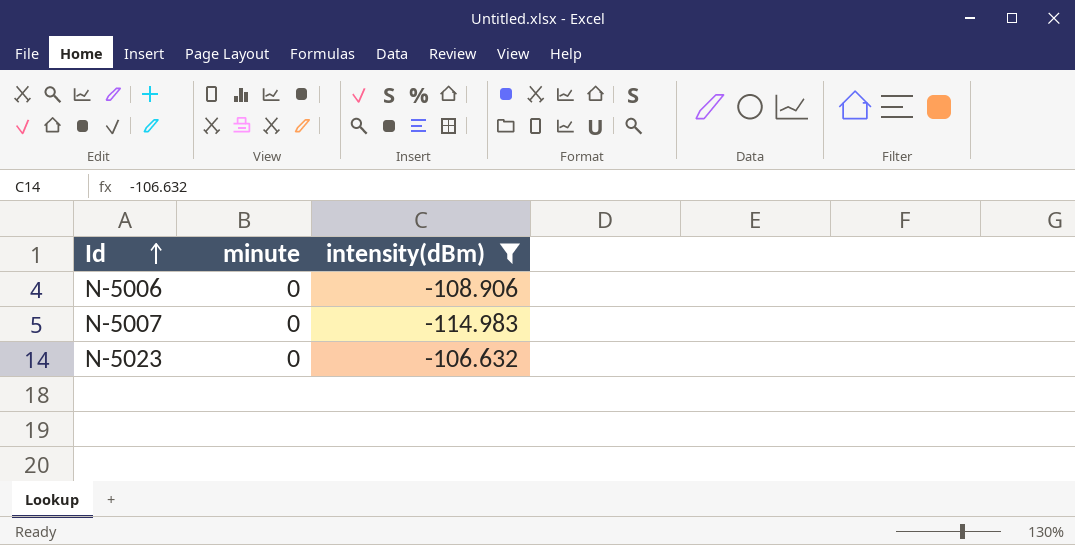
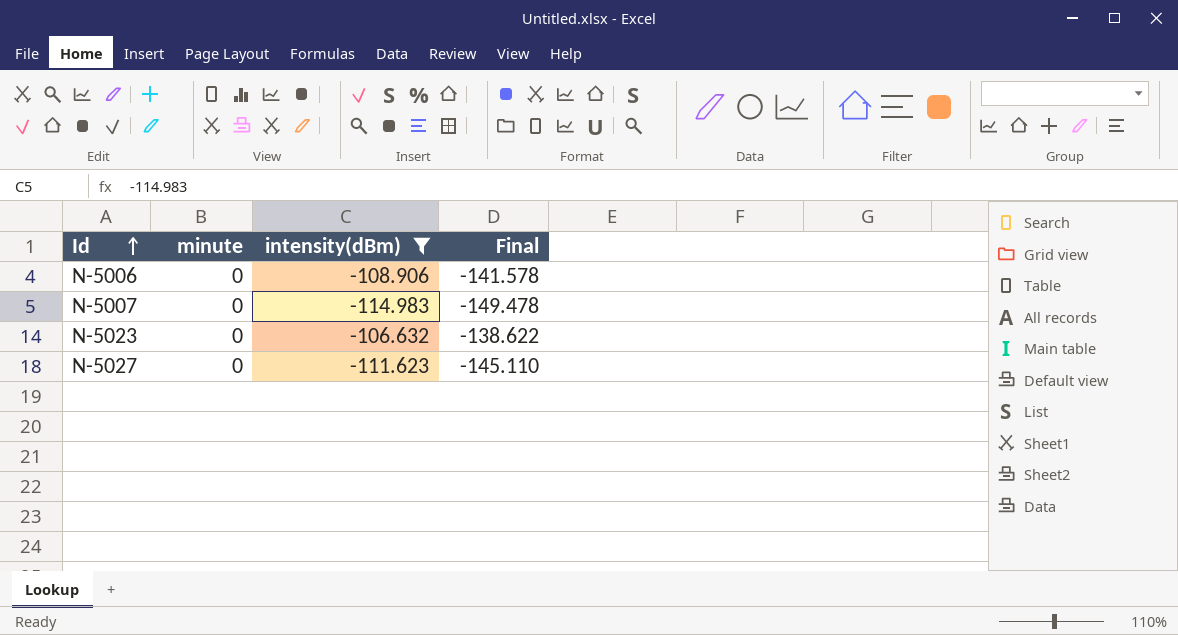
column Final | formula: none -> [intensity(dBm)] * 1.3
row N-5027: none -> 0 | -111.623 | -145.110

